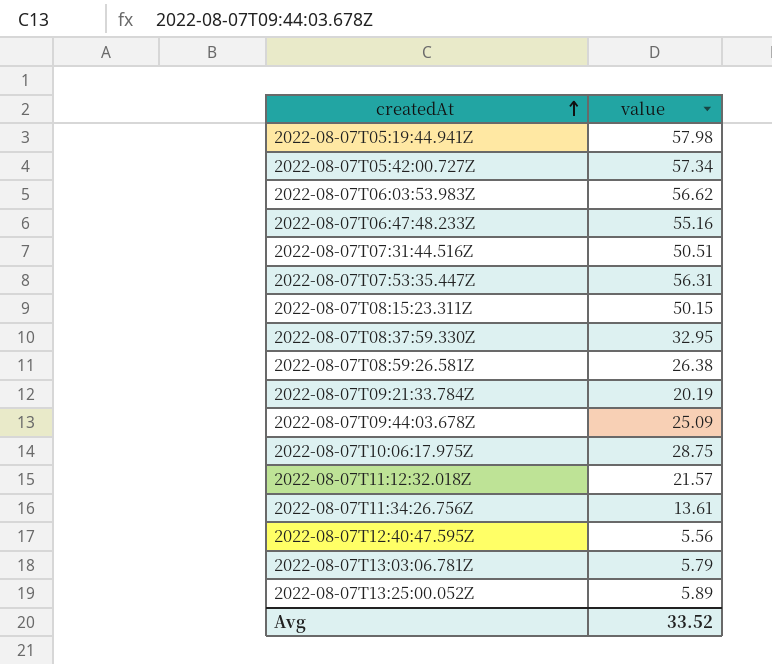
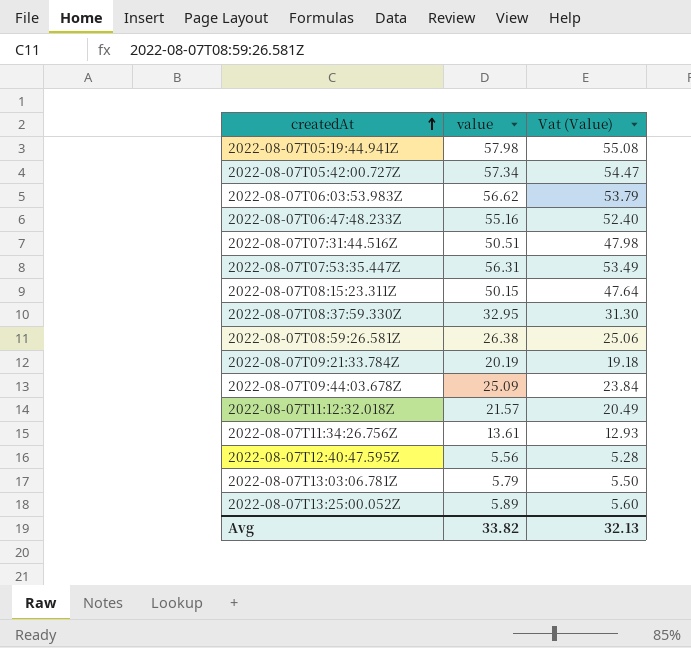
column Vat (Value) | formula: none -> [value] * 0.95
row 2022-08-07T10:06:17.975Z: 28.75 -> none
Avg | value: 33.52 -> 33.82

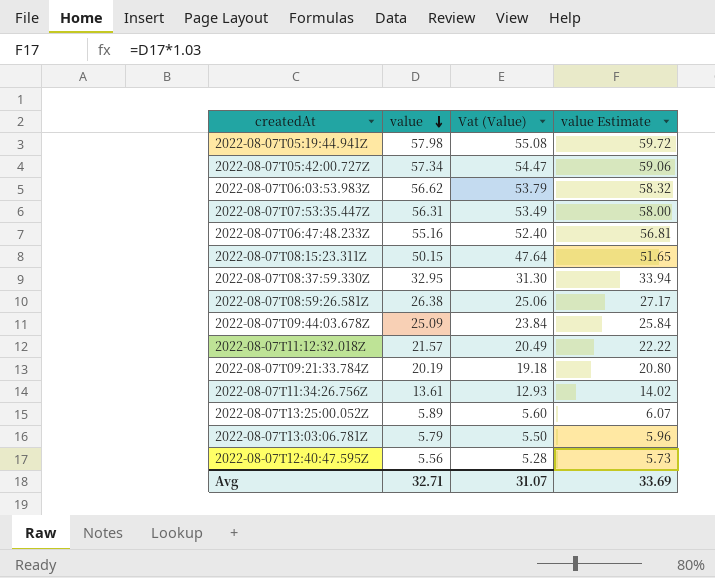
row order: createdAt ascending -> value descending
column value Estimate | formula: none -> [value] * 1.03
row 2022-08-07T07:31:44.516Z: 50.51 | 47.98 -> none
Avg | value: 33.82 -> 32.71
Avg | Vat (Value): 32.13 -> 31.07

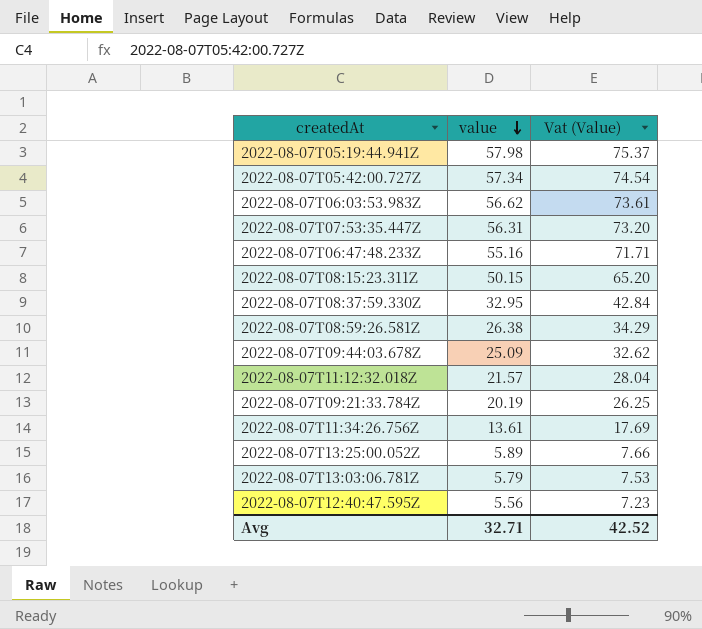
column value Estimate | formula: [value] * 1.03 -> none
column Vat (Value) | formula: [value] * 0.95 -> [value] * 1.3
Avg | Vat (Value): 31.07 -> 42.52

